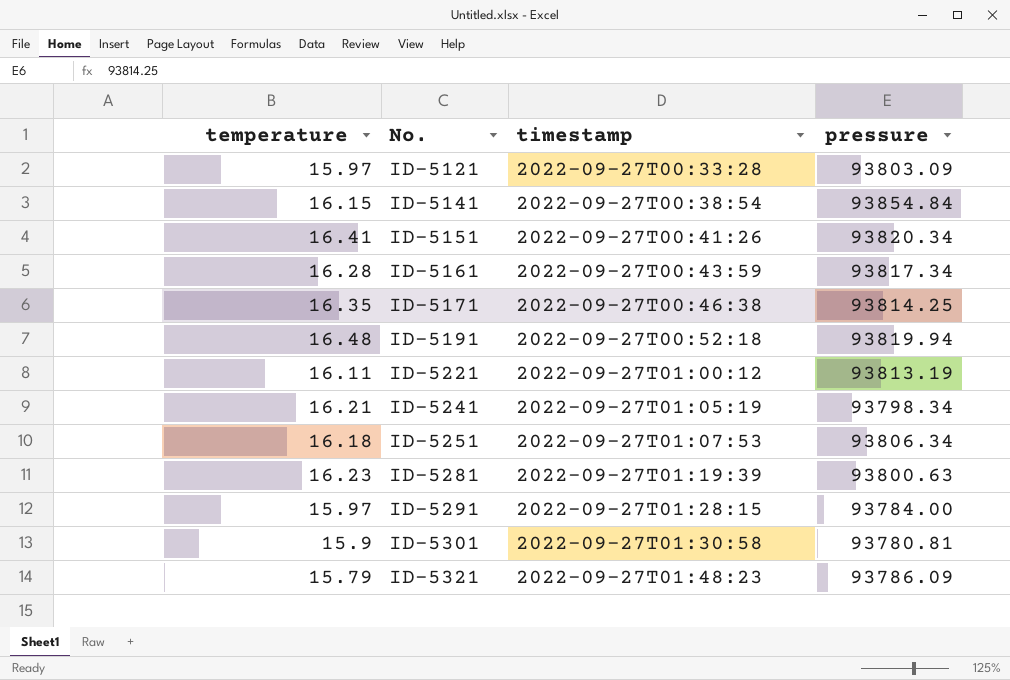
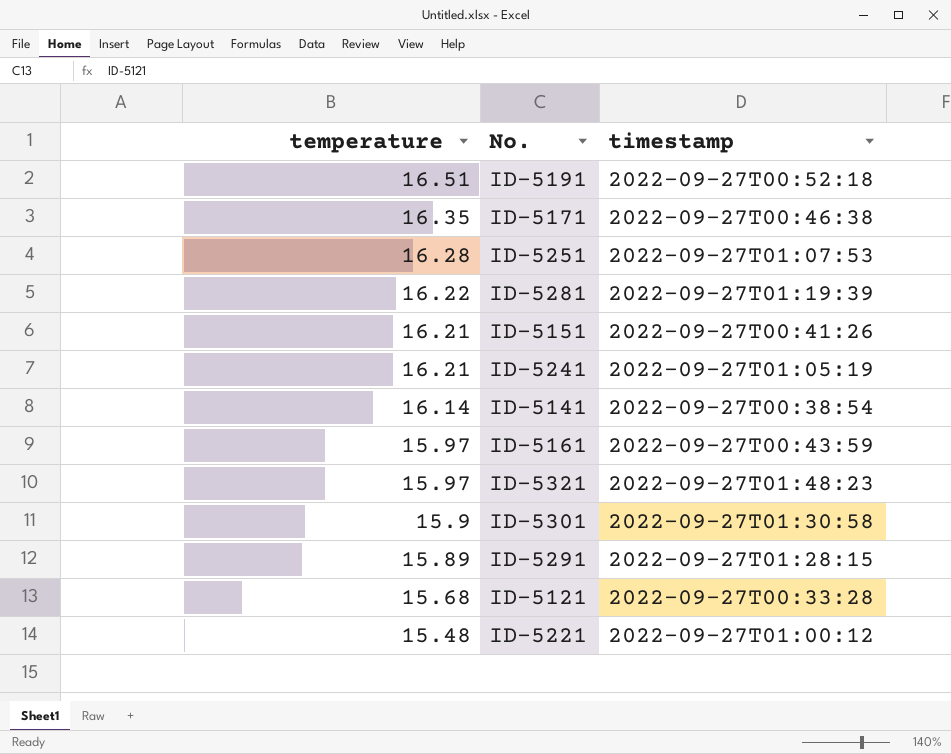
row order: No. ascending -> temperature descending
column pressure | position: 4 -> none
ID-5191 | temperature: 16.48 -> 16.51
ID-5251 | temperature: 16.18 -> 16.28
ID-5281 | temperature: 16.23 -> 16.22
ID-5151 | temperature: 16.41 -> 16.21
ID-5141 | temperature: 16.15 -> 16.14
ID-5161 | temperature: 16.28 -> 15.97
ID-5321 | temperature: 15.79 -> 15.97
ID-5291 | temperature: 15.97 -> 15.89
ID-5121 | temperature: 15.97 -> 15.68
ID-5221 | temperature: 16.11 -> 15.48

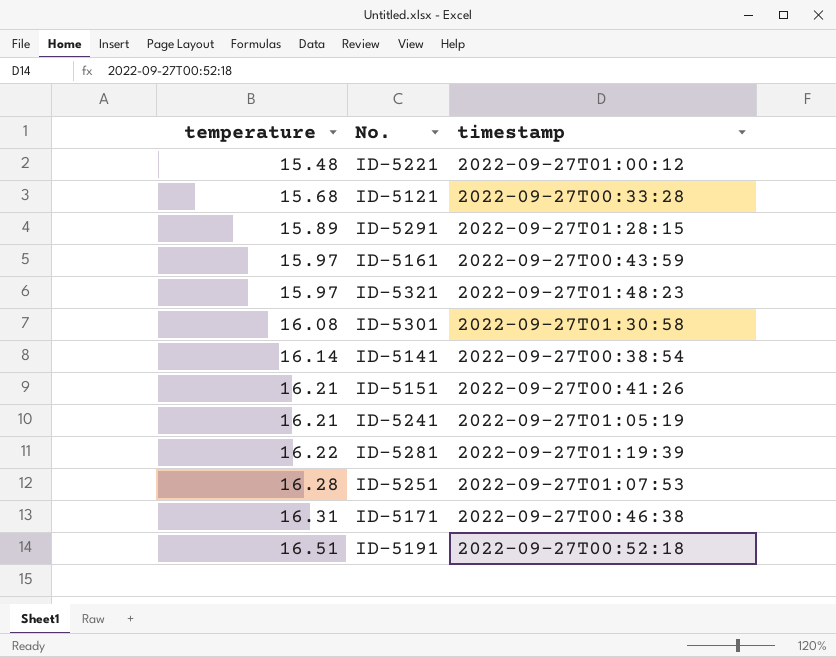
row order: temperature descending -> temperature ascending
ID-5301 | temperature: 15.9 -> 16.08
ID-5171 | temperature: 16.35 -> 16.31

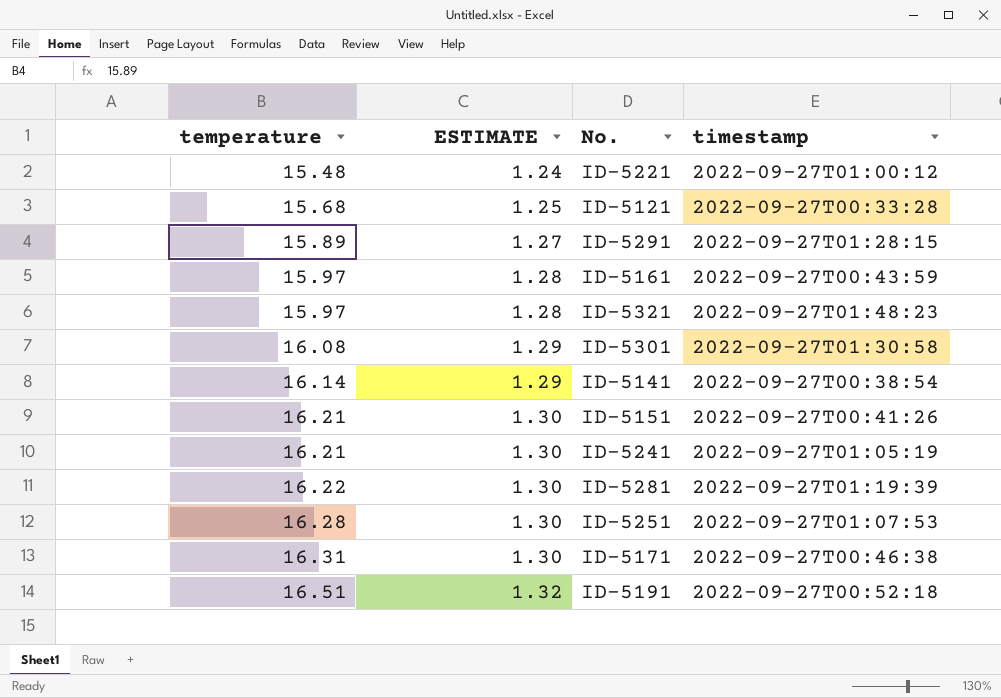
column ESTIMATE | formula: none -> [temperature] * 0.08

